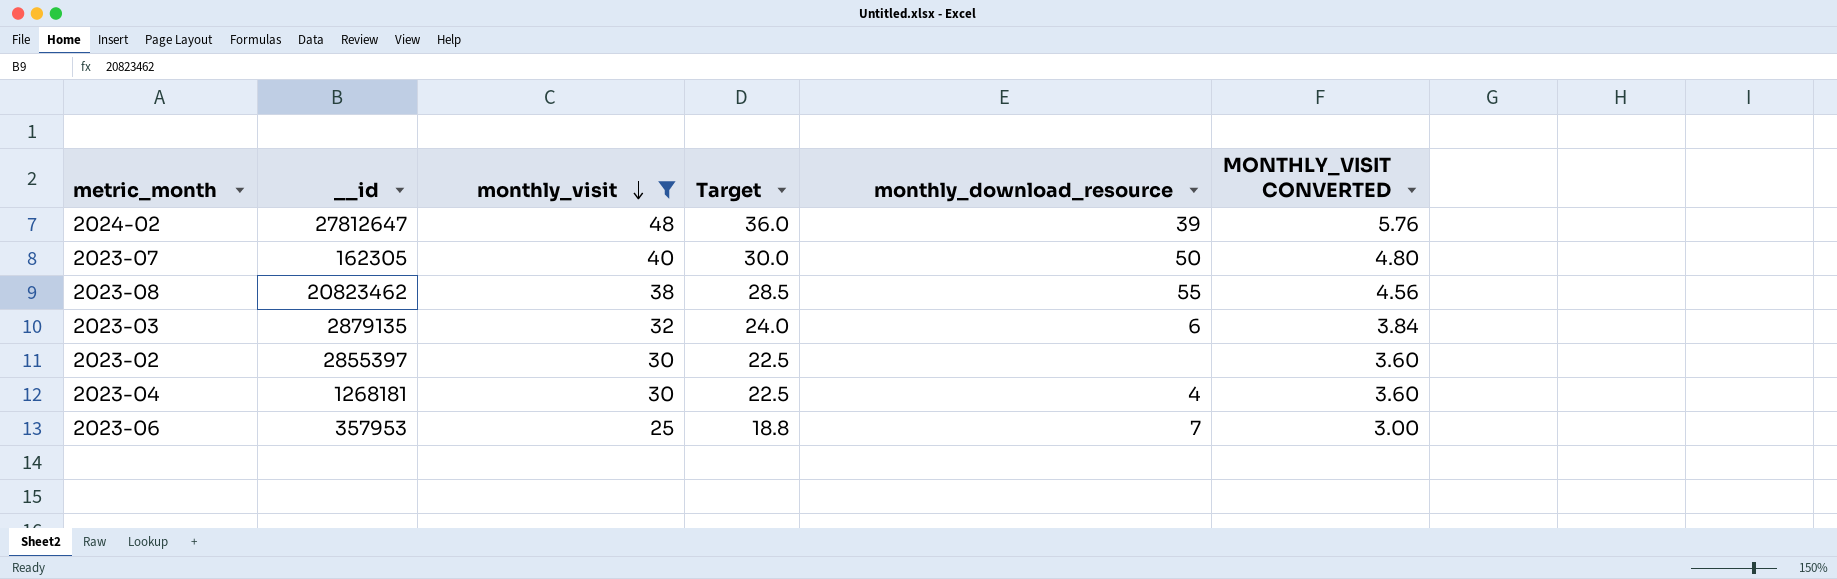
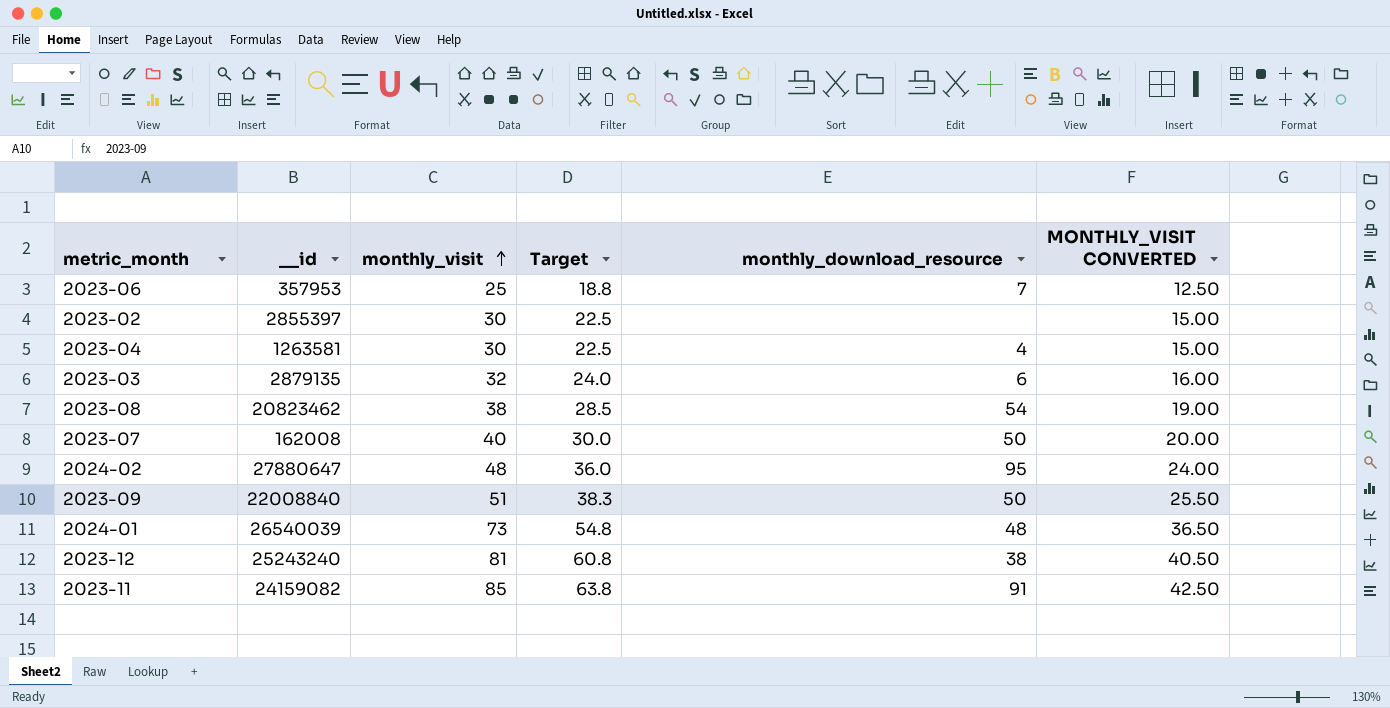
filter: monthly_visit <= 48 -> none
row order: monthly_visit descending -> monthly_visit ascending
column MONTHLY_VISIT CONVERTED | formula: [monthly_visit] * 0.12 -> [monthly_visit] * 0.5
2023-04 | __id: 1268181 -> 1263581
2023-08 | monthly_download_resource: 55 -> 54
2023-07 | __id: 162305 -> 162008
2024-02 | __id: 27812647 -> 27880647
2024-02 | monthly_download_resource: 39 -> 95

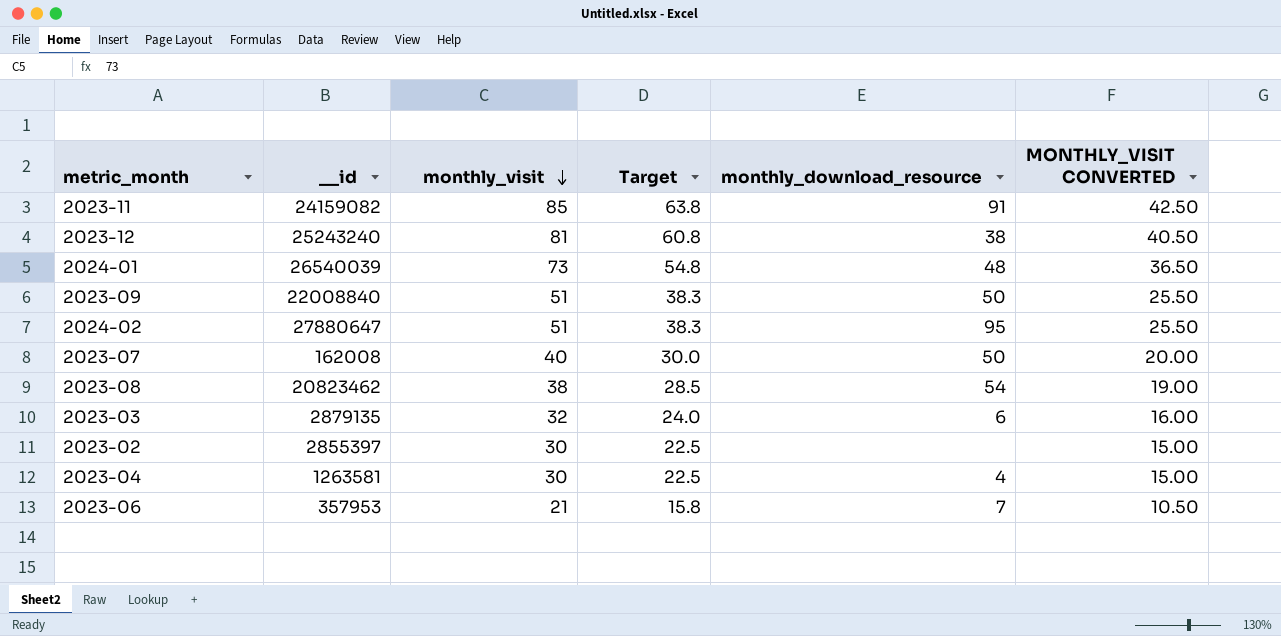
row order: monthly_visit ascending -> monthly_visit descending
2024-02 | monthly_visit: 48 -> 51
2024-02 | Target: 36.0 -> 38.3
2024-02 | MONTHLY_VISIT CONVERTED: 24.00 -> 25.50
2023-06 | monthly_visit: 25 -> 21
2023-06 | Target: 18.8 -> 15.8
2023-06 | MONTHLY_VISIT CONVERTED: 12.50 -> 10.50

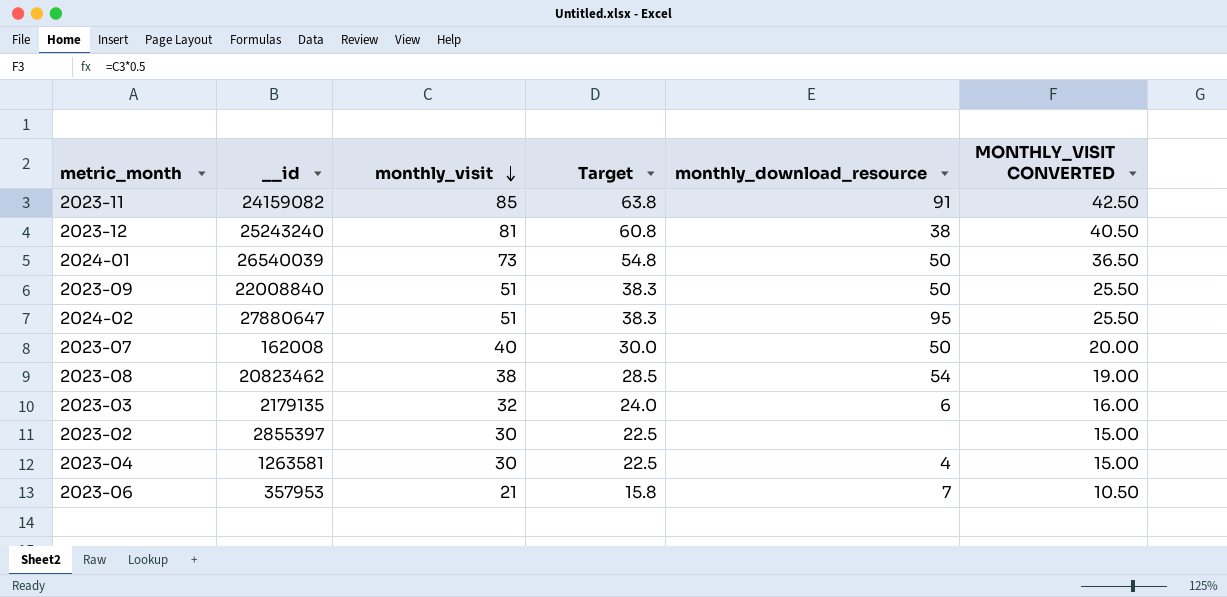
2024-01 | monthly_download_resource: 48 -> 50
2023-03 | __id: 2879135 -> 2179135

